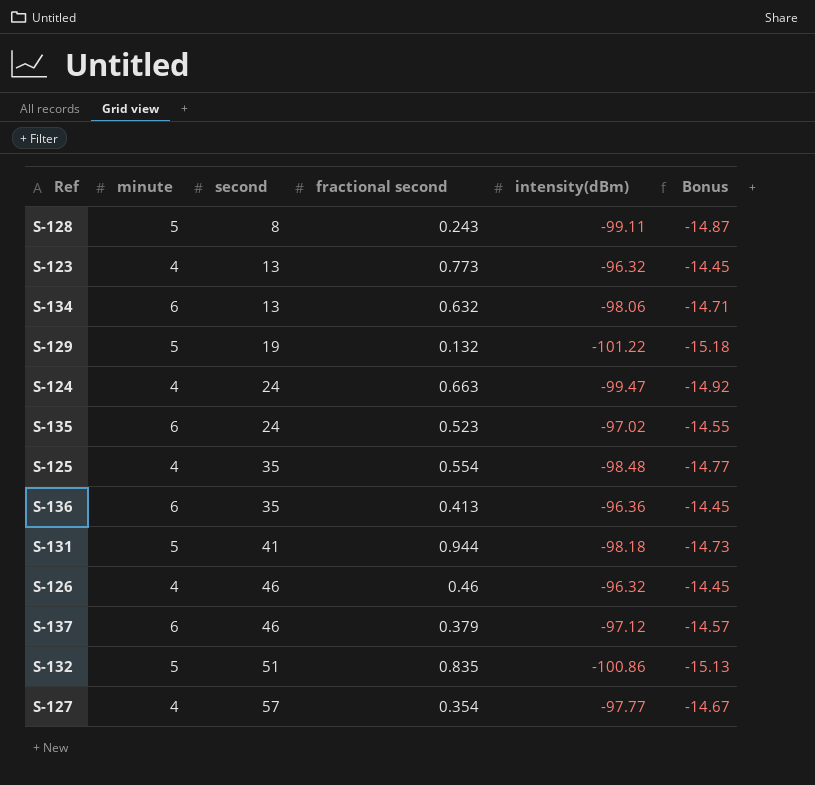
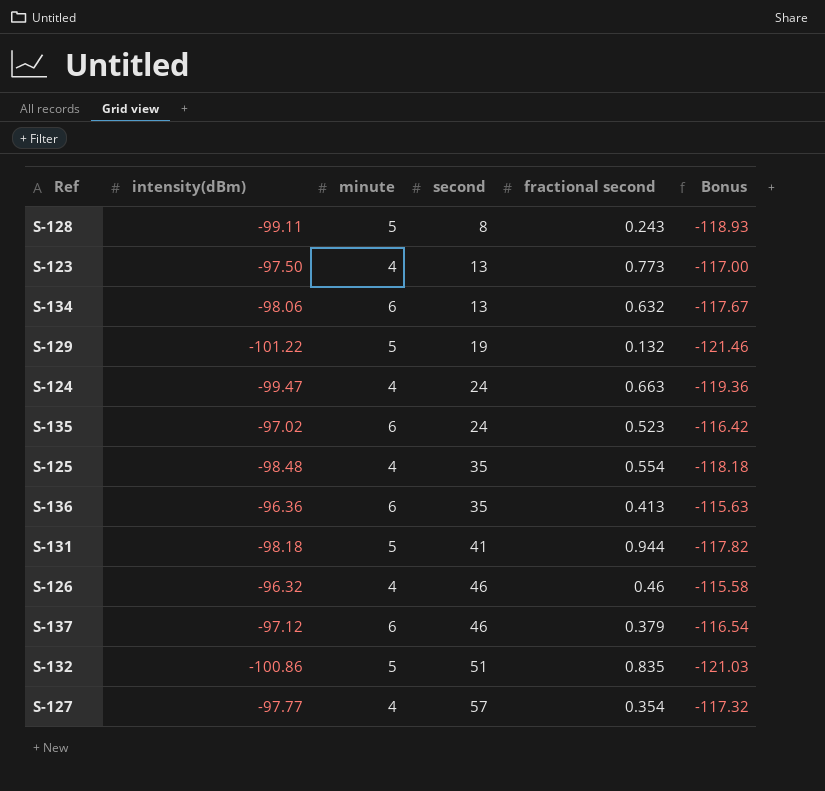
column intensity(dBm) | position: 5 -> 2
column Bonus | formula: [intensity(dBm)] * 0.15 -> [intensity(dBm)] * 1.2
S-123 | intensity(dBm): -96.32 -> -97.50

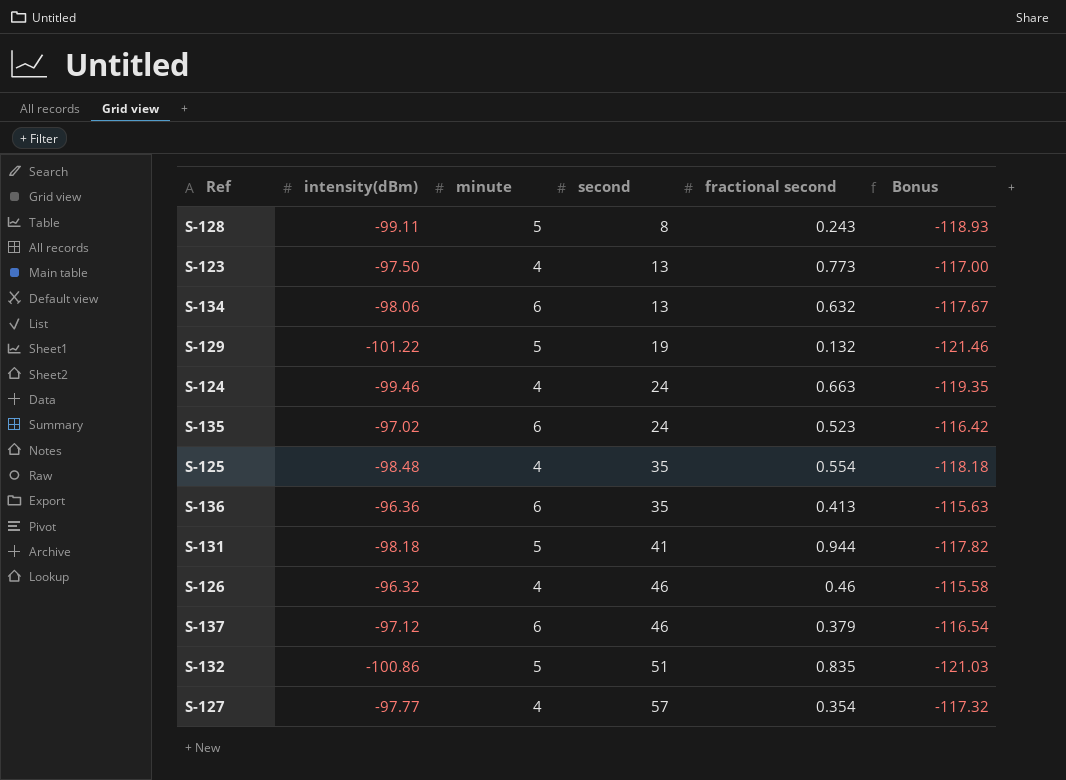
S-124 | intensity(dBm): -99.47 -> -99.46
S-124 | Bonus: -119.36 -> -119.35

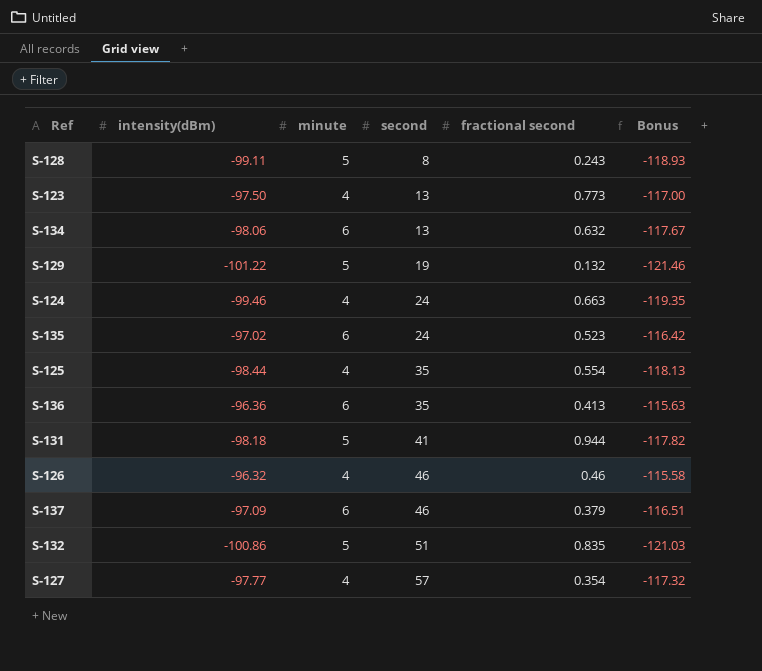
S-125 | intensity(dBm): -98.48 -> -98.44
S-125 | Bonus: -118.18 -> -118.13
S-137 | intensity(dBm): -97.12 -> -97.09
S-137 | Bonus: -116.54 -> -116.51

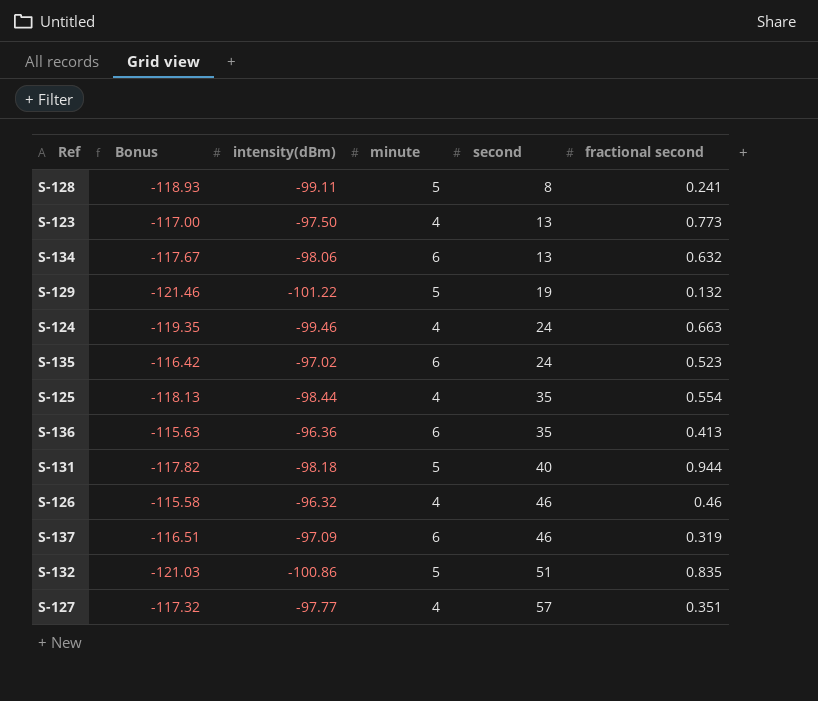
column Bonus | position: 6 -> 2
S-128 | fractional second: 0.243 -> 0.241
S-131 | second: 41 -> 40
S-137 | fractional second: 0.379 -> 0.319
S-127 | fractional second: 0.354 -> 0.351

